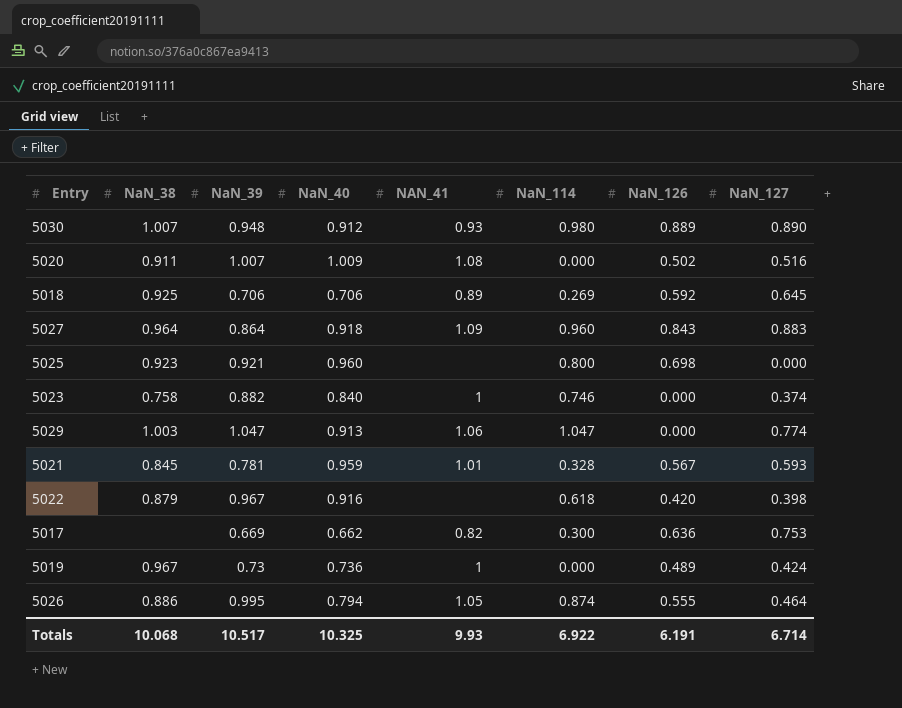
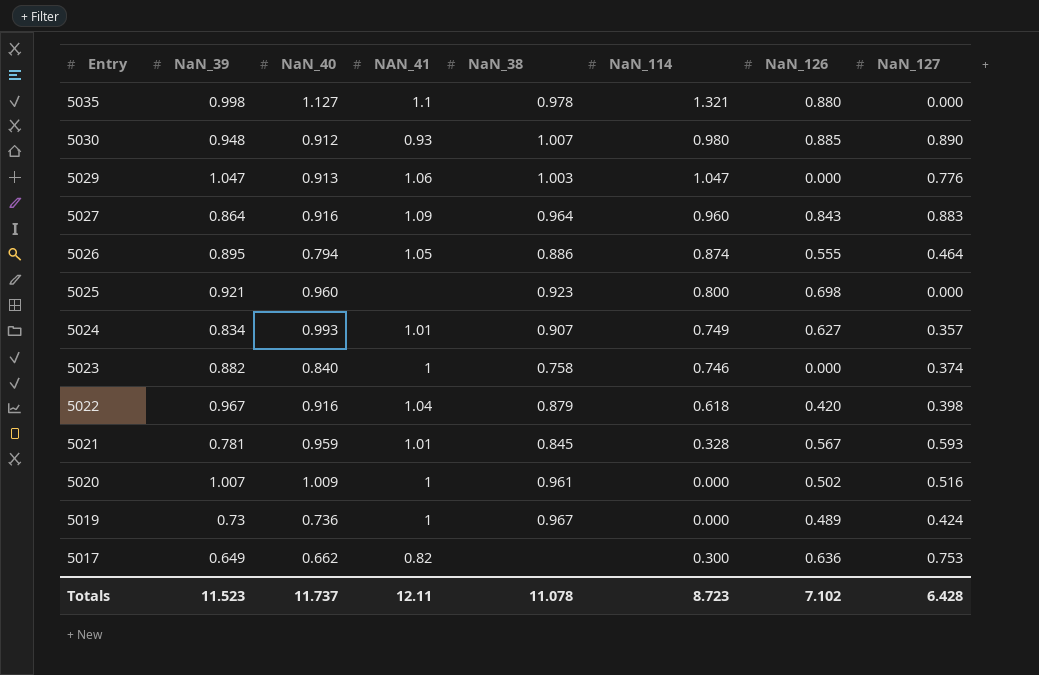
row order: none -> Entry descending
column NaN_38 | position: 2 -> 5
row 5018: 0.925 | 0.706 | 0.706 | 0.89 | 0.269 | 0.592 | 0.645 -> none
row 5035: none -> 0.998 | 1.127 | 1.1 | 0.978 | 1.321 | 0.880 | 0.000
5030 | NaN_126: 0.889 -> 0.885
5029 | NaN_127: 0.774 -> 0.776
5027 | NaN_40: 0.918 -> 0.916
5026 | NaN_39: 0.995 -> 0.895
row 5024: none -> 0.834 | 0.993 | 1.01 | 0.907 | 0.749 | 0.627 | 0.357
5022 | NAN_41: none -> 1.04
5020 | NAN_41: 1.08 -> 1
5020 | NaN_38: 0.911 -> 0.961
5017 | NaN_39: 0.669 -> 0.649
Totals | NaN_39: 10.517 -> 11.523
Totals | NaN_40: 10.325 -> 11.737
Totals | NAN_41: 9.93 -> 12.11
Totals | NaN_38: 10.068 -> 11.078
Totals | NaN_114: 6.922 -> 8.723
Totals | NaN_126: 6.191 -> 7.102
Totals | NaN_127: 6.714 -> 6.428

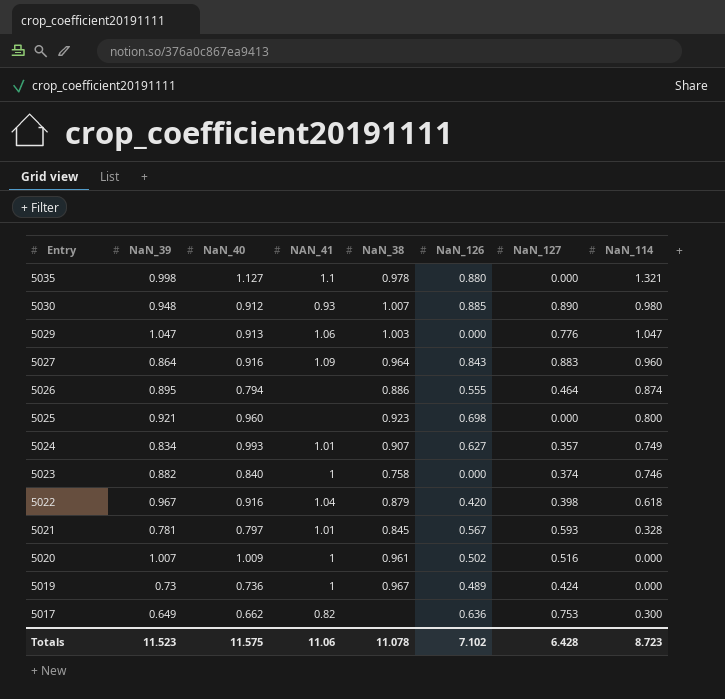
column NaN_114 | position: 6 -> 8
5026 | NAN_41: 1.05 -> none
5021 | NaN_40: 0.959 -> 0.797
Totals | NaN_40: 11.737 -> 11.575
Totals | NAN_41: 12.11 -> 11.06

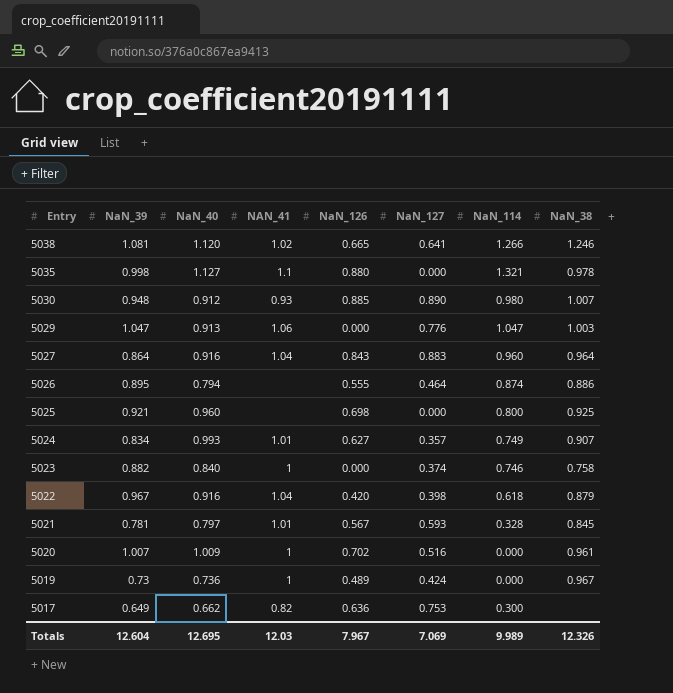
column NaN_38 | position: 5 -> 8
row 5038: none -> 1.081 | 1.120 | 1.02 | 0.665 | 0.641 | 1.266 | 1.246
5027 | NAN_41: 1.09 -> 1.04
5025 | NaN_38: 0.923 -> 0.925
5020 | NaN_126: 0.502 -> 0.702
Totals | NaN_39: 11.523 -> 12.604
Totals | NaN_40: 11.575 -> 12.695
Totals | NAN_41: 11.06 -> 12.03
Totals | NaN_126: 7.102 -> 7.967
Totals | NaN_127: 6.428 -> 7.069
Totals | NaN_114: 8.723 -> 9.989
Totals | NaN_38: 11.078 -> 12.326

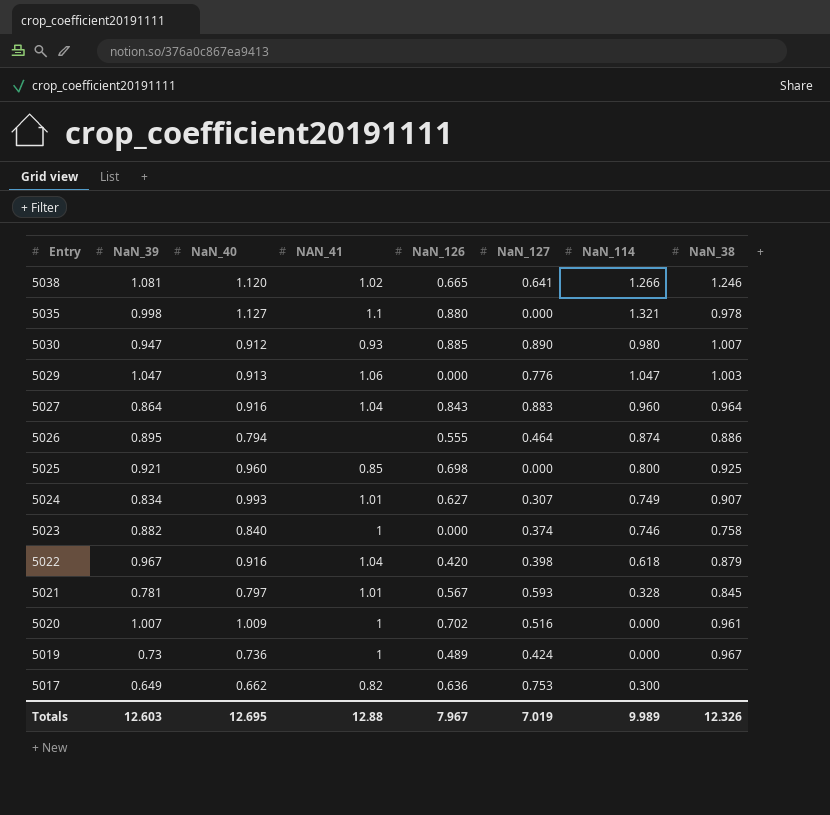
5030 | NaN_39: 0.948 -> 0.947
5025 | NAN_41: none -> 0.85
5024 | NaN_127: 0.357 -> 0.307
Totals | NaN_39: 12.604 -> 12.603
Totals | NAN_41: 12.03 -> 12.88
Totals | NaN_127: 7.069 -> 7.019

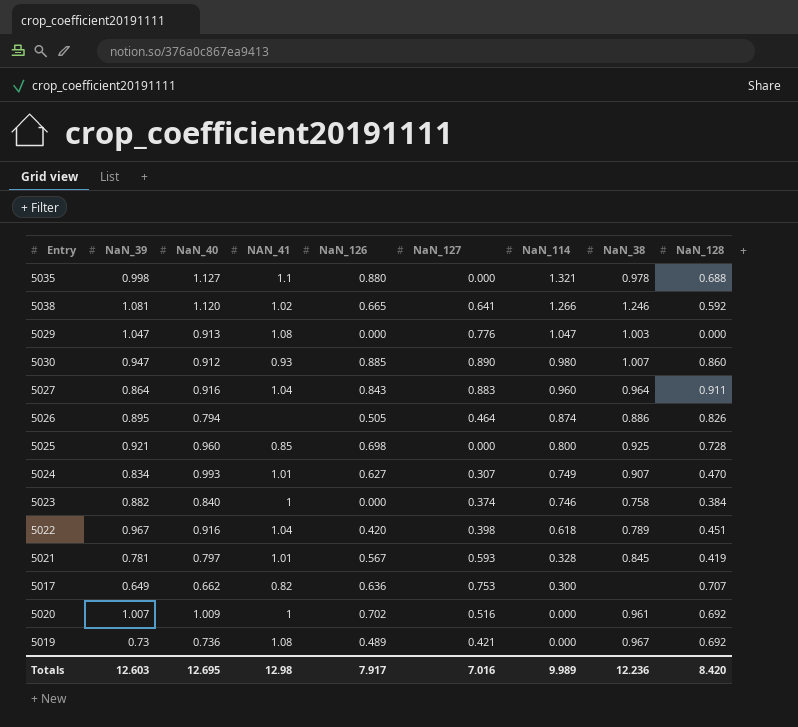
row order: Entry descending -> NaN_114 descending
column NaN_128 | position: none -> 9
5029 | NAN_41: 1.06 -> 1.08
5026 | NaN_126: 0.555 -> 0.505
5022 | NaN_38: 0.879 -> 0.789
5019 | NAN_41: 1 -> 1.08
5019 | NaN_127: 0.424 -> 0.421
Totals | NAN_41: 12.88 -> 12.98
Totals | NaN_126: 7.967 -> 7.917
Totals | NaN_127: 7.019 -> 7.016
Totals | NaN_38: 12.326 -> 12.236

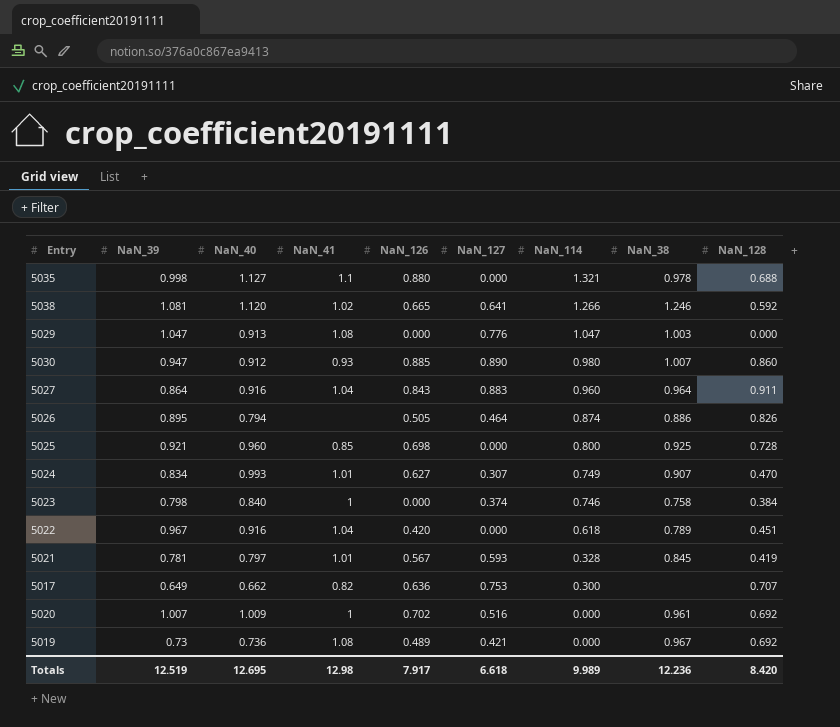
column name: NAN_41 -> NaN_41
5023 | NaN_39: 0.882 -> 0.798
5022 | NaN_127: 0.398 -> 0.000
Totals | NaN_39: 12.603 -> 12.519
Totals | NaN_127: 7.016 -> 6.618

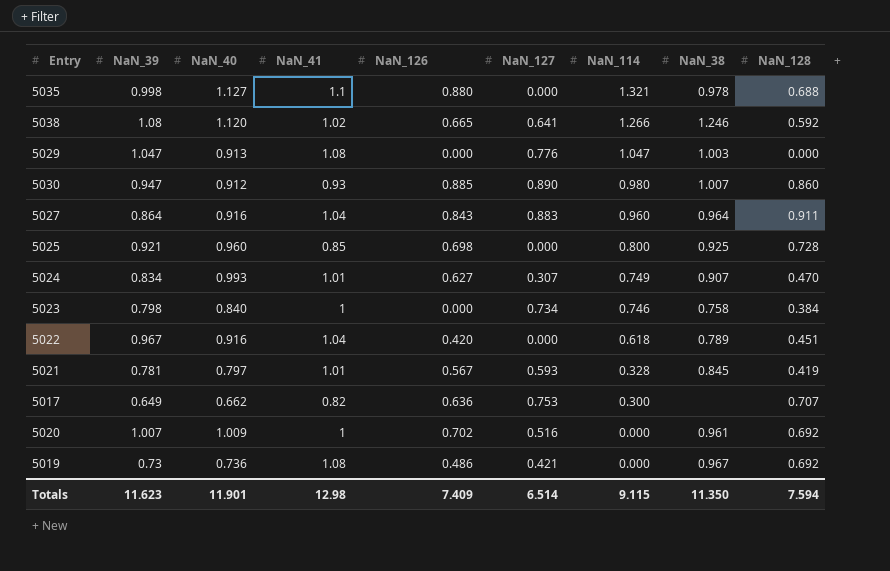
row 5026: 0.895 | 0.794 | none | 0.505 | 0.464 | 0.874 | 0.886 | 0.826 -> none
5038 | NaN_39: 1.081 -> 1.08
5023 | NaN_127: 0.374 -> 0.734
5019 | NaN_126: 0.489 -> 0.486
Totals | NaN_39: 12.519 -> 11.623
Totals | NaN_40: 12.695 -> 11.901
Totals | NaN_126: 7.917 -> 7.409
Totals | NaN_127: 6.618 -> 6.514
Totals | NaN_114: 9.989 -> 9.115
Totals | NaN_38: 12.236 -> 11.350
Totals | NaN_128: 8.420 -> 7.594

